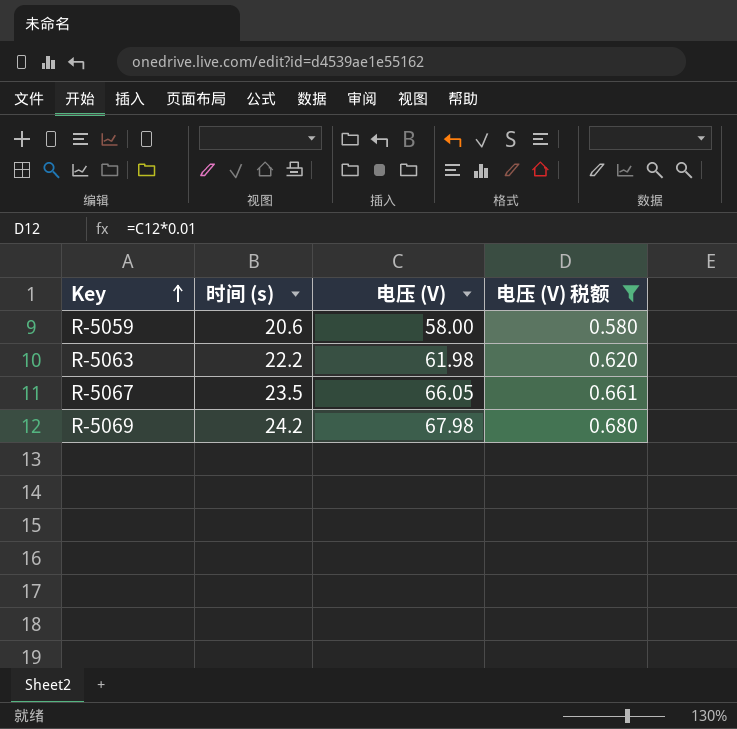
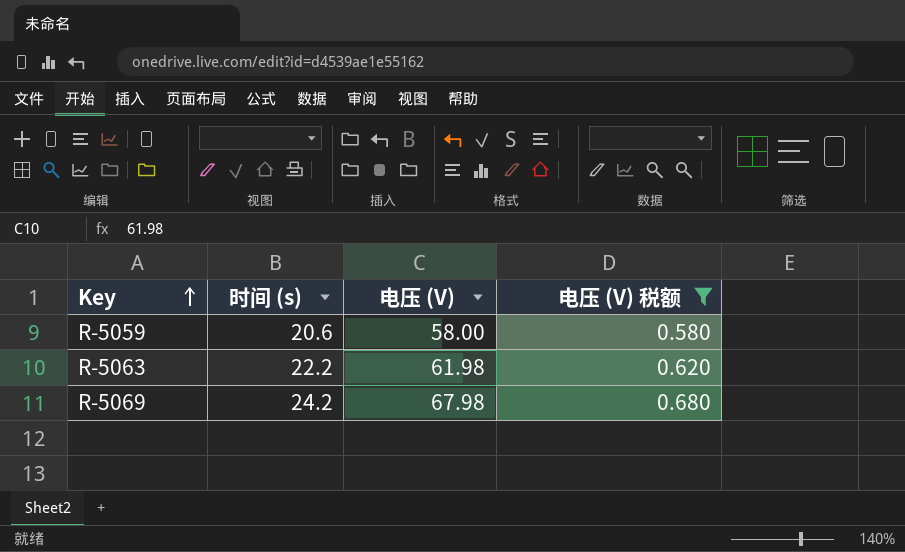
row R-5067: 23.5 | 66.05 | 0.661 -> none

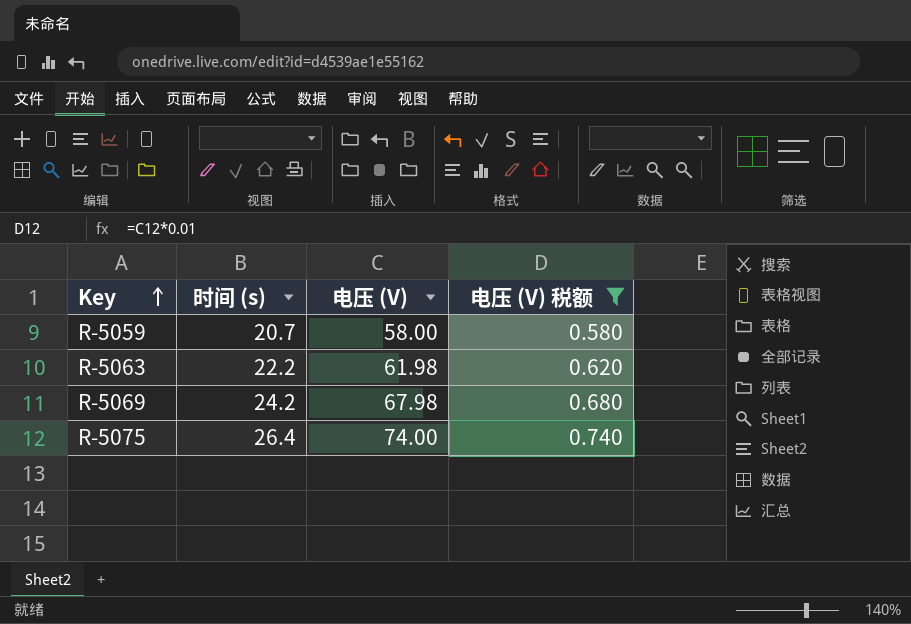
R-5059 | 时间 (s): 20.6 -> 20.7
row R-5075: none -> 26.4 | 74.00 | 0.740

